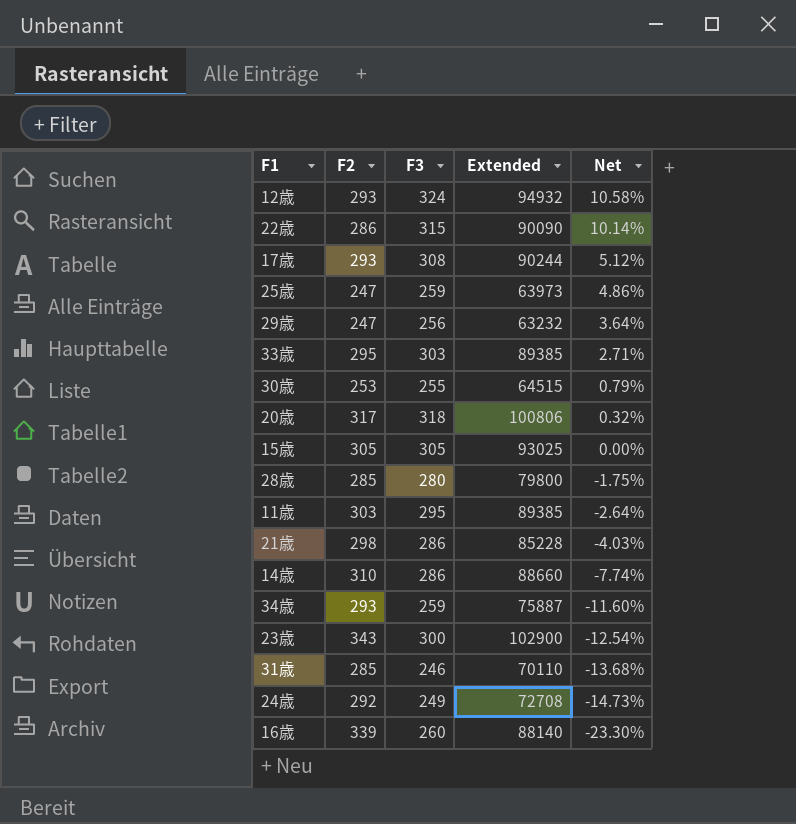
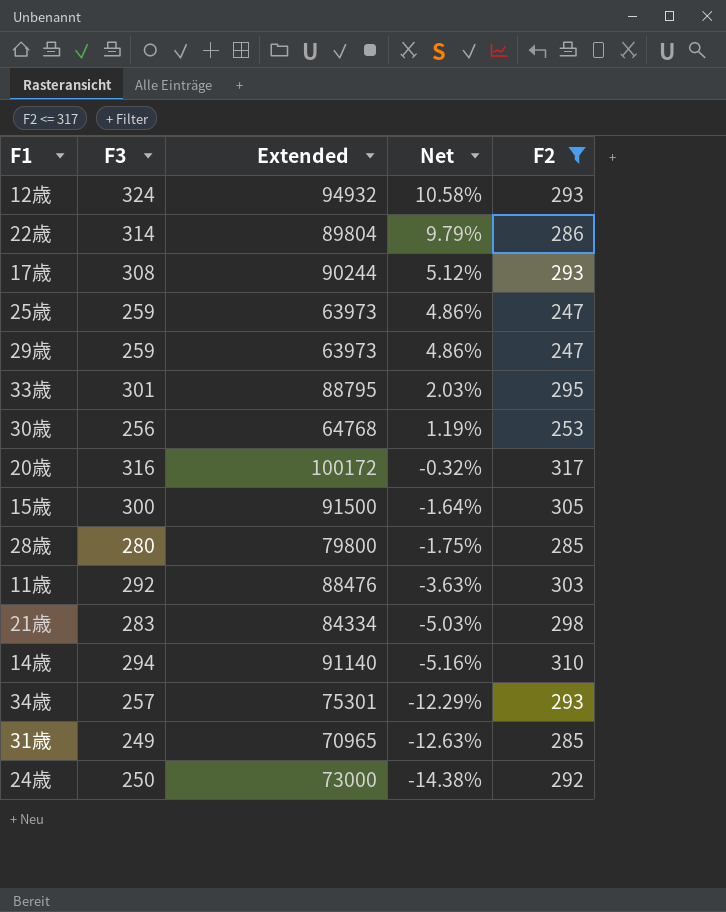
filter: none -> F2 <= 317
column F2 | position: 2 -> 5
22歳 | F3: 315 -> 314
22歳 | Extended: 90090 -> 89804
22歳 | Net: 10.14% -> 9.79%
29歳 | F3: 256 -> 259
29歳 | Extended: 63232 -> 63973
29歳 | Net: 3.64% -> 4.86%
33歳 | F3: 303 -> 301
33歳 | Extended: 89385 -> 88795
33歳 | Net: 2.71% -> 2.03%
30歳 | F3: 255 -> 256
30歳 | Extended: 64515 -> 64768
30歳 | Net: 0.79% -> 1.19%
20歳 | F3: 318 -> 316
20歳 | Extended: 100806 -> 100172
20歳 | Net: 0.32% -> -0.32%
15歳 | F3: 305 -> 300
15歳 | Extended: 93025 -> 91500
15歳 | Net: 0.00% -> -1.64%
11歳 | F3: 295 -> 292
11歳 | Extended: 89385 -> 88476
11歳 | Net: -2.64% -> -3.63%
21歳 | F3: 286 -> 283
21歳 | Extended: 85228 -> 84334
21歳 | Net: -4.03% -> -5.03%
14歳 | F3: 286 -> 294
14歳 | Extended: 88660 -> 91140
14歳 | Net: -7.74% -> -5.16%
34歳 | F3: 259 -> 257
34歳 | Extended: 75887 -> 75301
34歳 | Net: -11.60% -> -12.29%
31歳 | F3: 246 -> 249
31歳 | Extended: 70110 -> 70965
31歳 | Net: -13.68% -> -12.63%
24歳 | F3: 249 -> 250
24歳 | Extended: 72708 -> 73000
24歳 | Net: -14.73% -> -14.38%

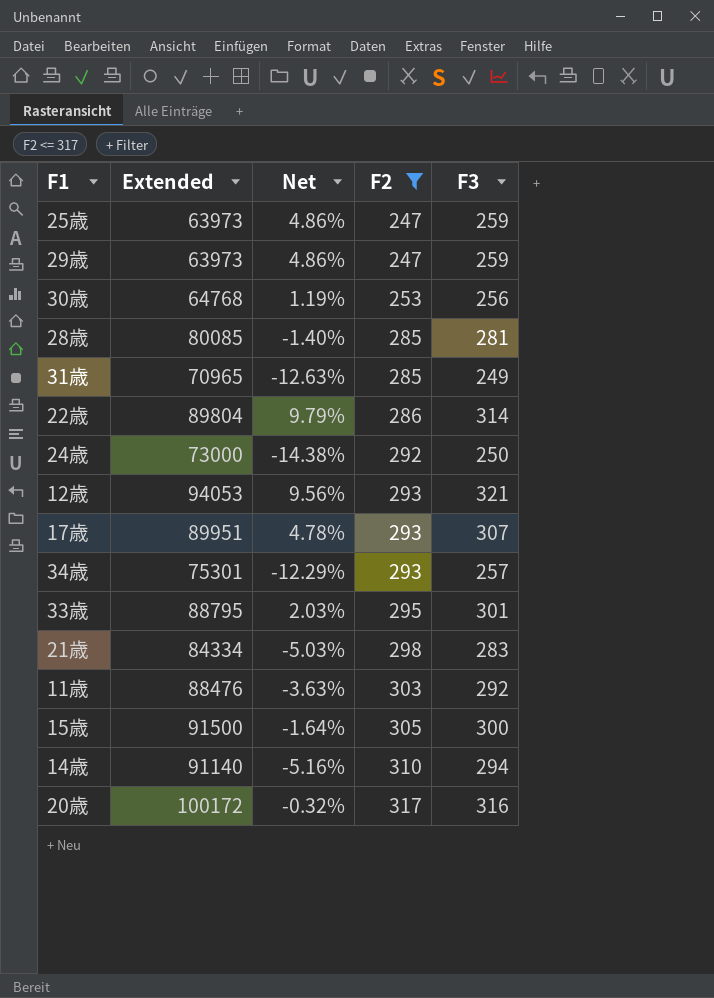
row order: Net descending -> F2 ascending
column F3 | position: 2 -> 5
28歳 | Extended: 79800 -> 80085
28歳 | Net: -1.75% -> -1.40%
28歳 | F3: 280 -> 281
12歳 | Extended: 94932 -> 94053
12歳 | Net: 10.58% -> 9.56%
12歳 | F3: 324 -> 321
17歳 | Extended: 90244 -> 89951
17歳 | Net: 5.12% -> 4.78%
17歳 | F3: 308 -> 307

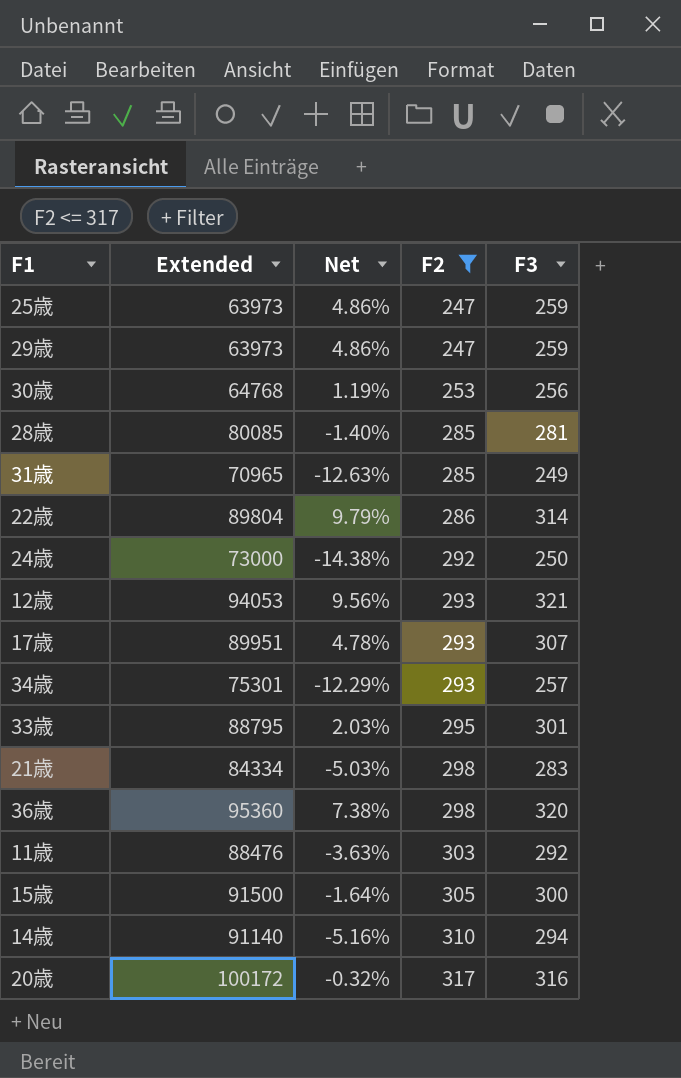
row 36歳: none -> 95360 | 7.38% | 298 | 320

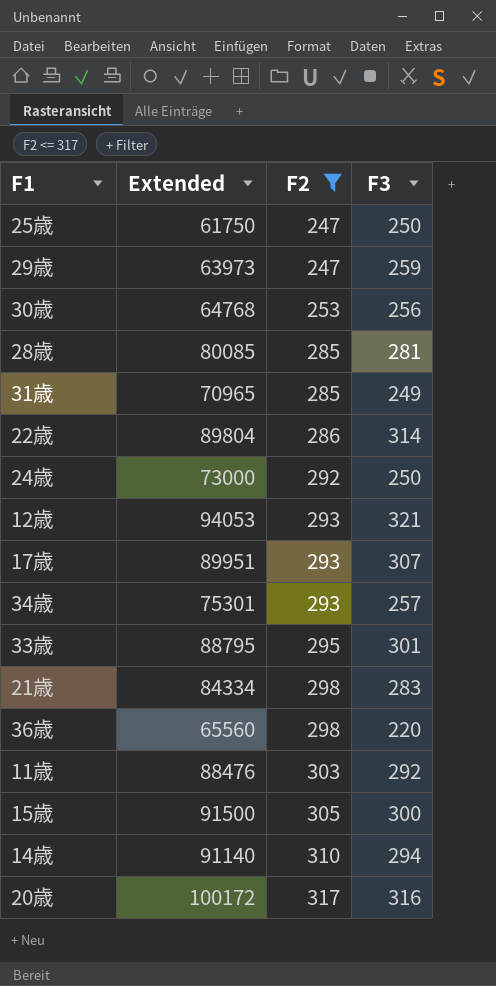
column Net | formula: ([F3] - [F2]) / [F2] -> none
25歳 | Extended: 63973 -> 61750
25歳 | F3: 259 -> 250
36歳 | Extended: 95360 -> 65560
36歳 | F3: 320 -> 220

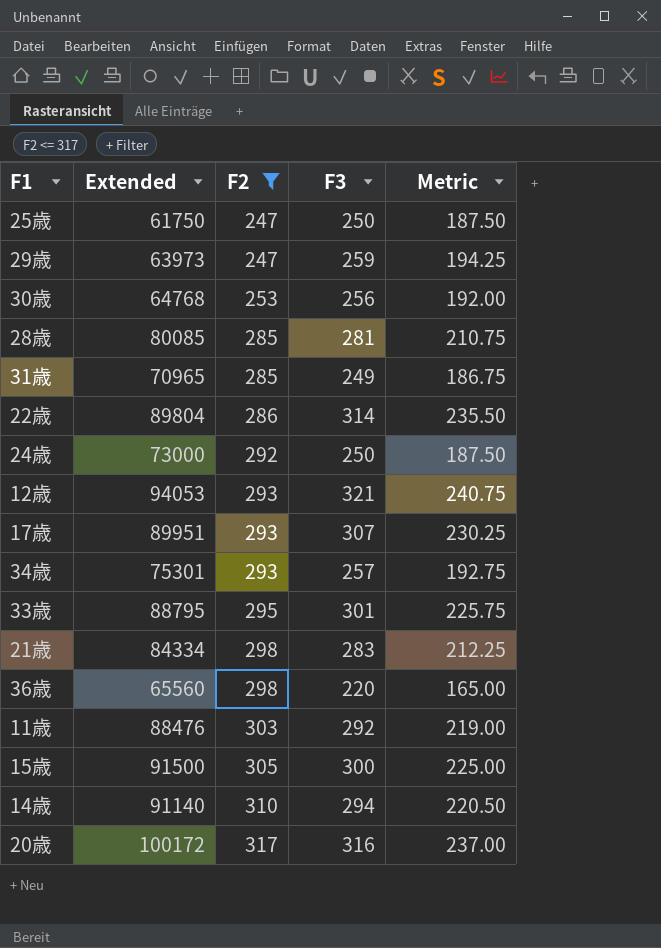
column Metric | formula: none -> [F3] * 0.75

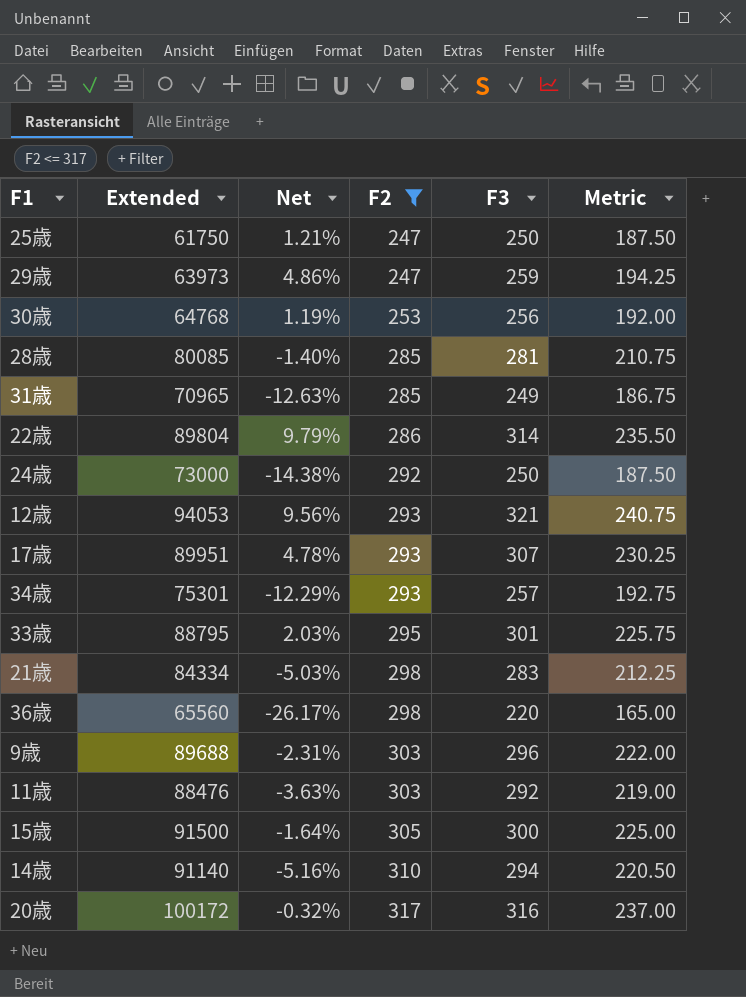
column Net | formula: none -> ([F3] - [F2]) / [F2]
row 9歳: none -> 89688 | -2.31% | 303 | 296 | 222.00

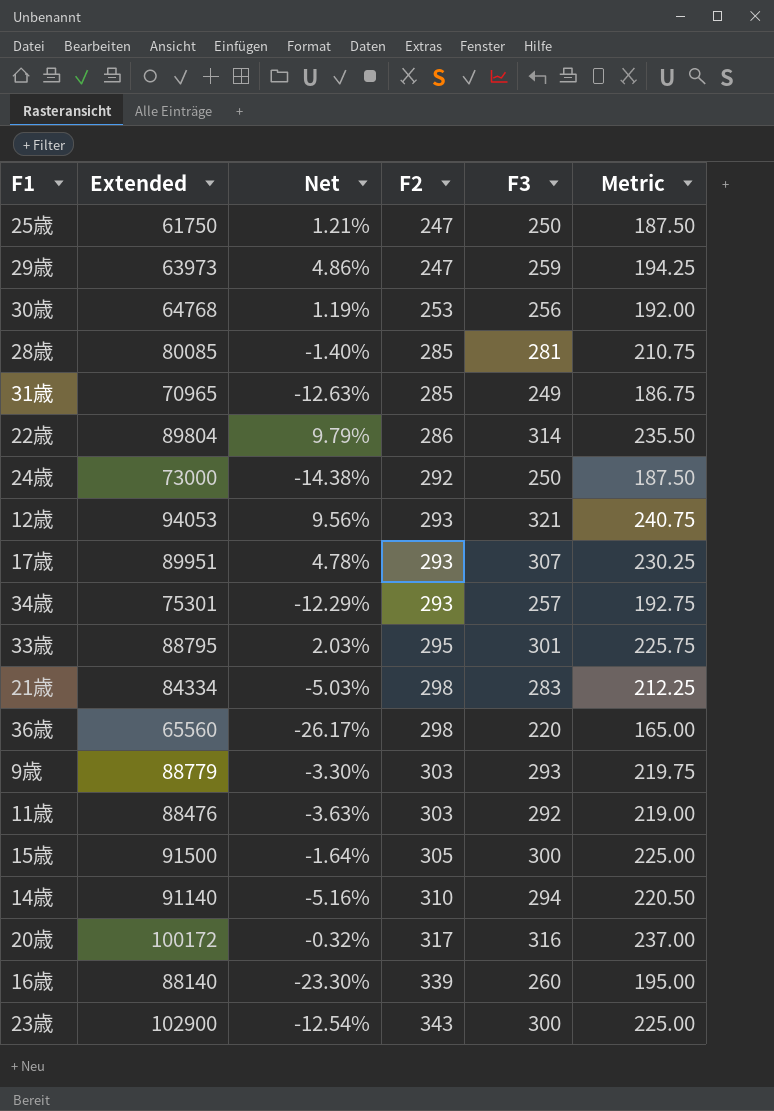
filter: F2 <= 317 -> none
9歳 | Extended: 89688 -> 88779
9歳 | Net: -2.31% -> -3.30%
9歳 | F3: 296 -> 293
9歳 | Metric: 222.00 -> 219.75

